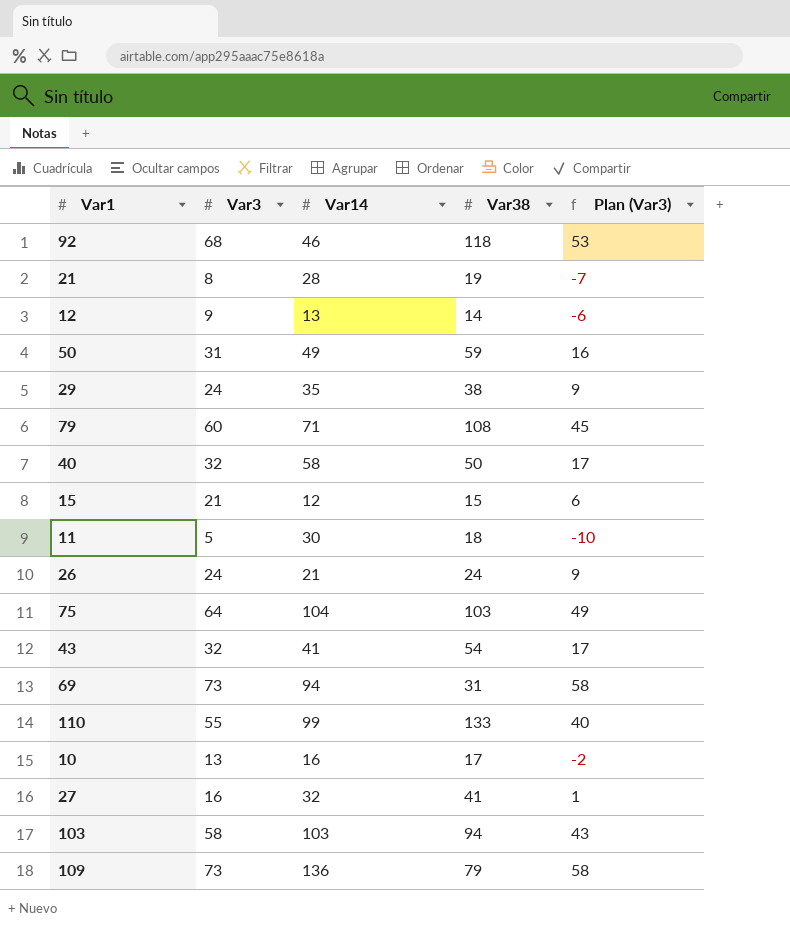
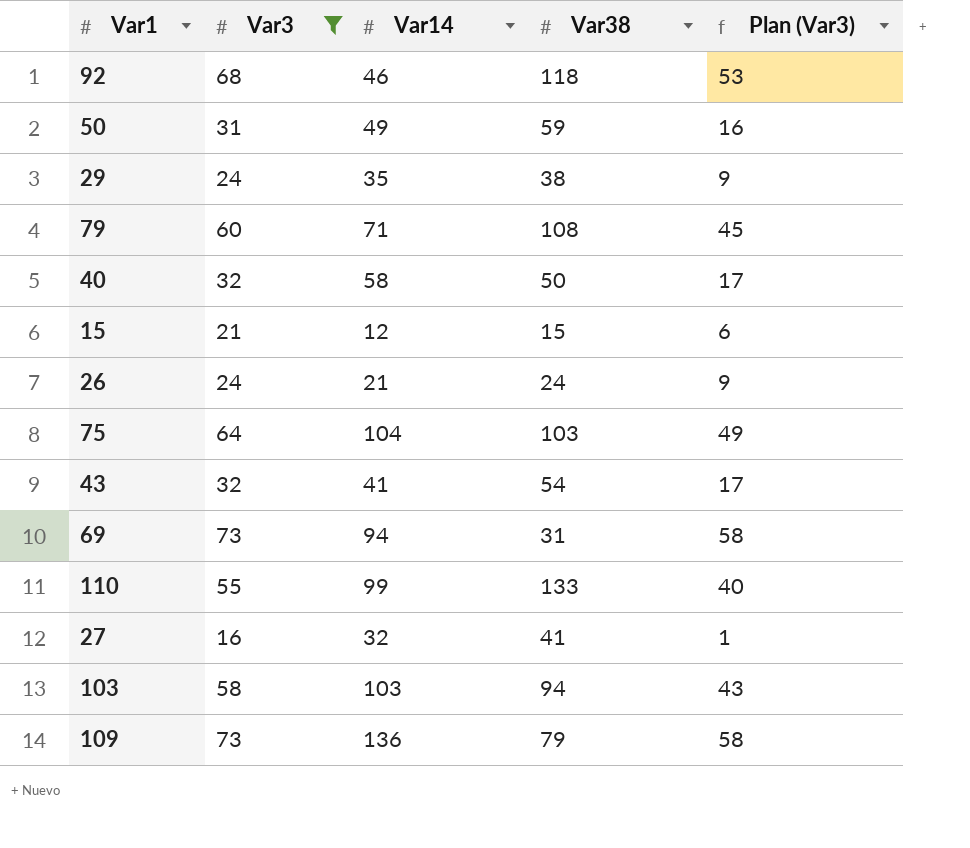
filter: none -> Var3 >= 16

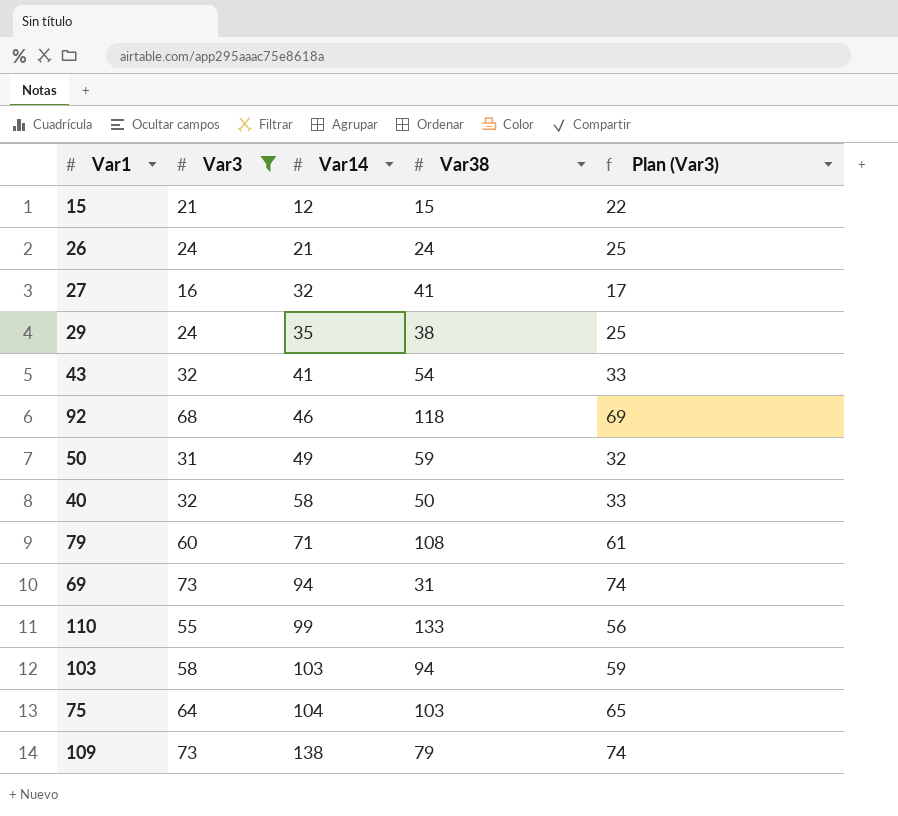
row order: none -> Var14 ascending
column Plan (Var3) | formula: [Var3] - 15 -> [Var3] + 1
109 | Var14: 136 -> 138

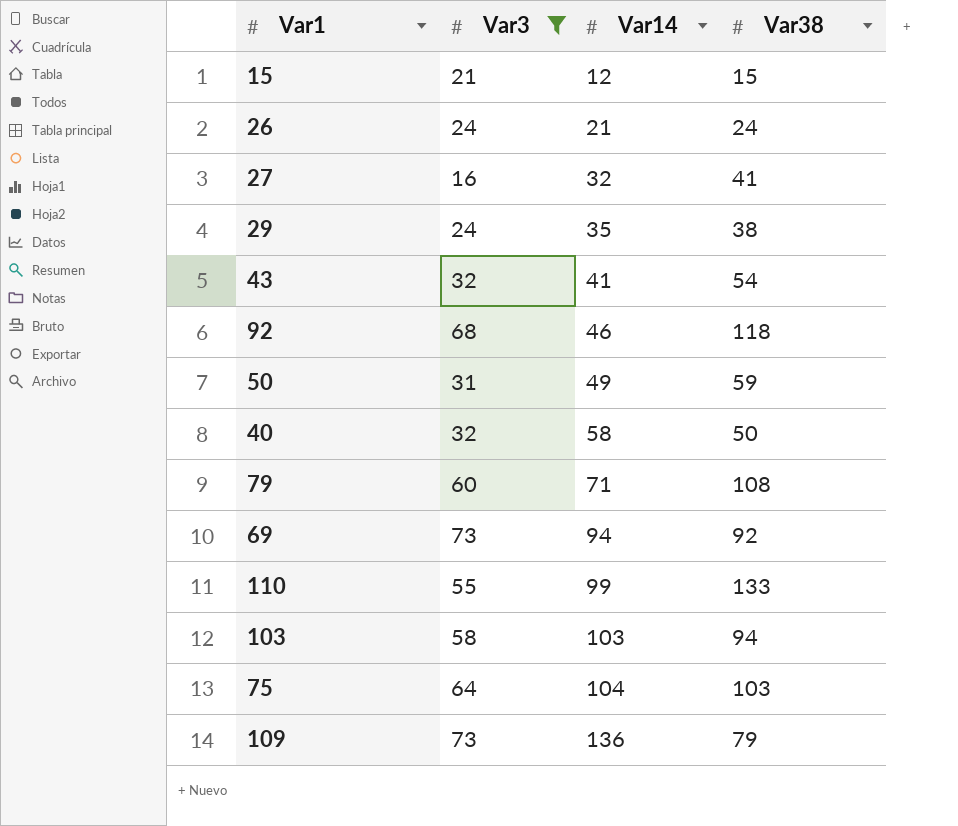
column Plan (Var3) | formula: [Var3] + 1 -> none
69 | Var38: 31 -> 92
109 | Var14: 138 -> 136

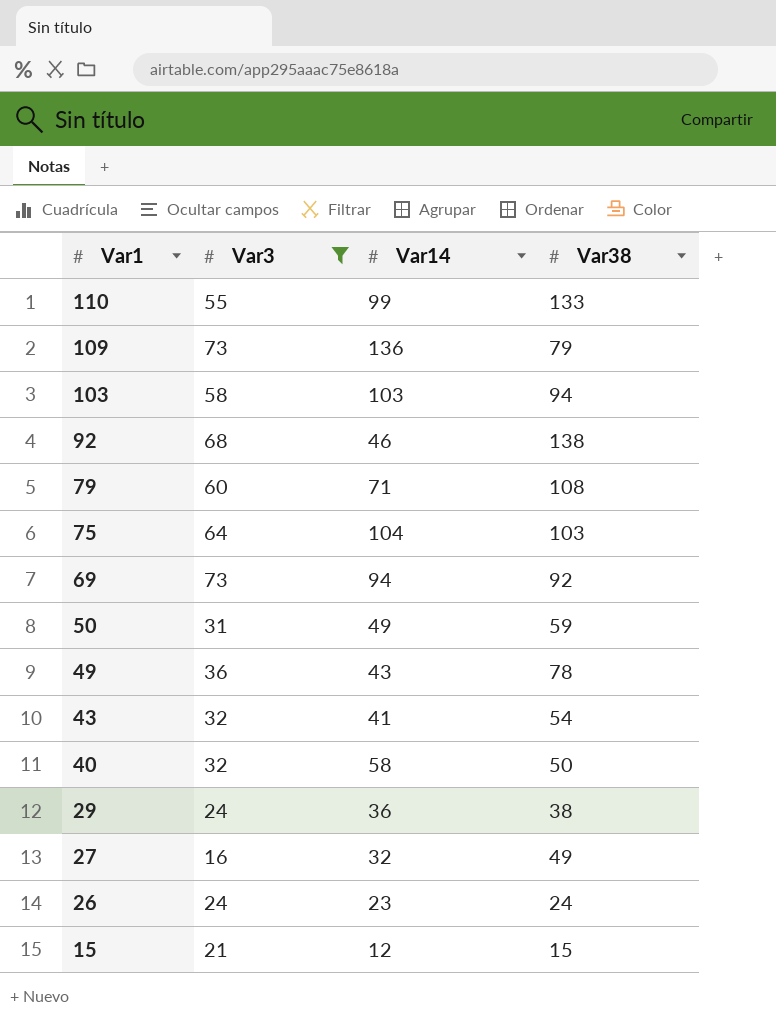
row order: Var14 ascending -> Var1 descending
92 | Var38: 118 -> 138
row 49: none -> 36 | 43 | 78
29 | Var14: 35 -> 36
27 | Var38: 41 -> 49
26 | Var14: 21 -> 23

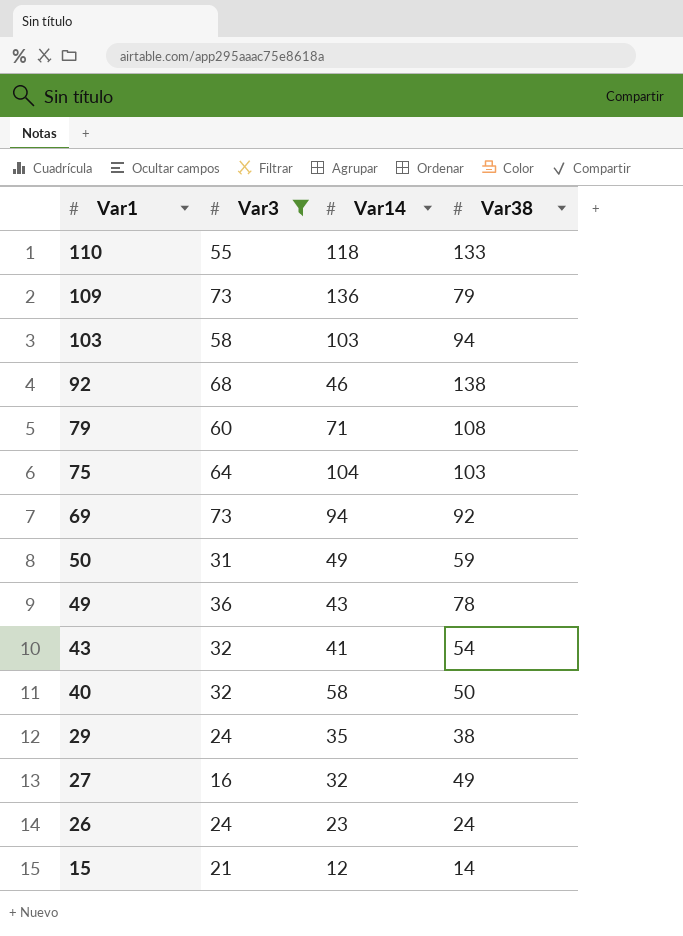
110 | Var14: 99 -> 118
29 | Var14: 36 -> 35
15 | Var38: 15 -> 14

